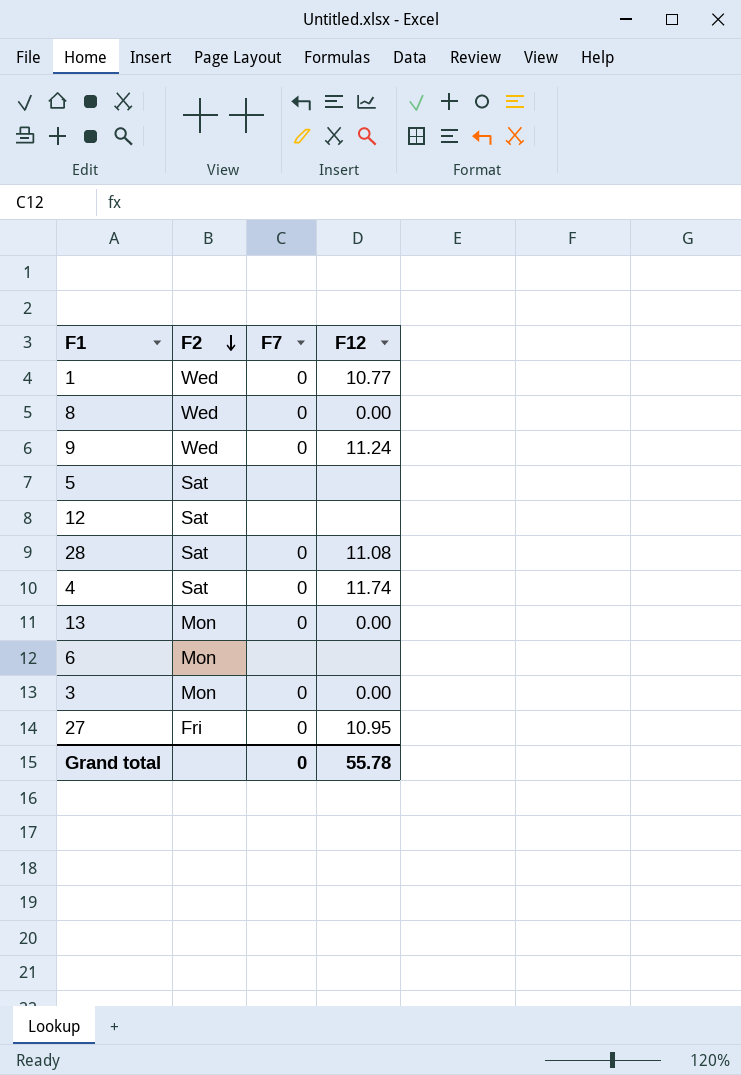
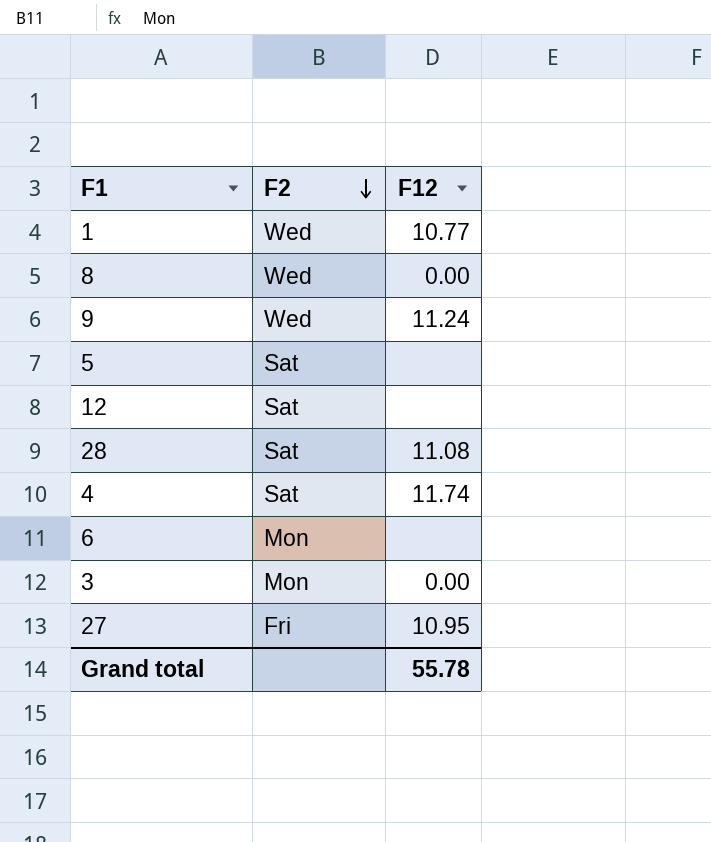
column F7 | position: 3 -> none
row 13: Mon | 0 | 0.00 -> none

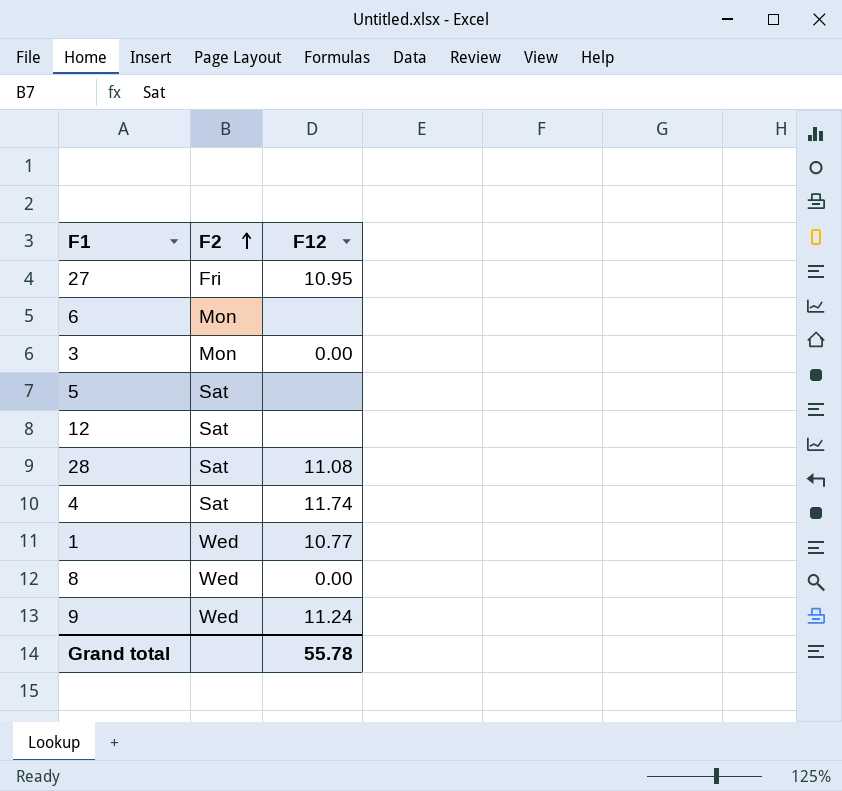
row order: F2 descending -> F2 ascending

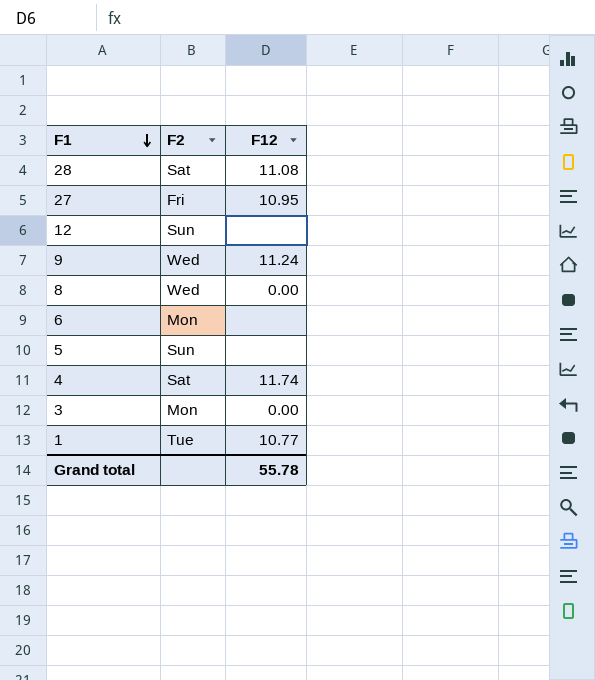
row order: F2 ascending -> F1 descending
12 | F2: Sat -> Sun
5 | F2: Sat -> Sun
1 | F2: Wed -> Tue

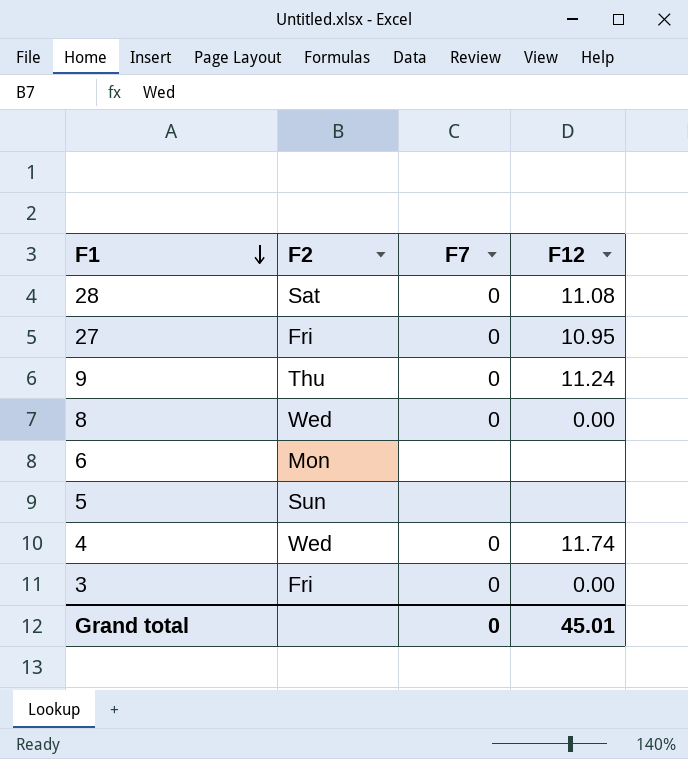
column F7 | position: none -> 3
row 12: Sun | none -> none
row 1: Tue | 10.77 -> none
9 | F2: Wed -> Thu
4 | F2: Sat -> Wed
3 | F2: Mon -> Fri
Grand total | F12: 55.78 -> 45.01

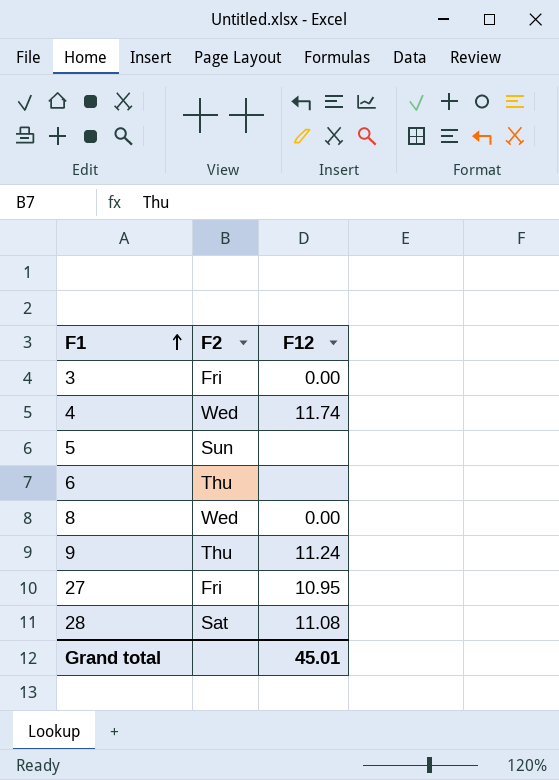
row order: F1 descending -> F1 ascending
column F7 | position: 3 -> none
6 | F2: Mon -> Thu

